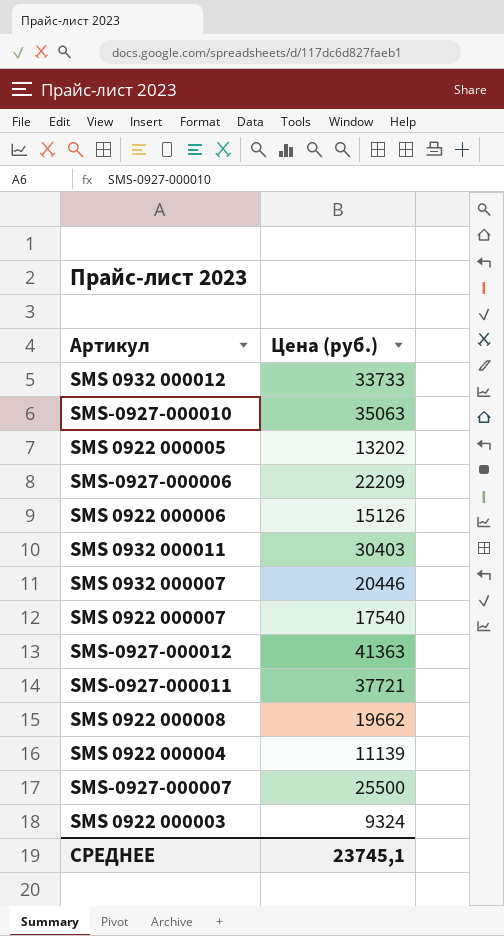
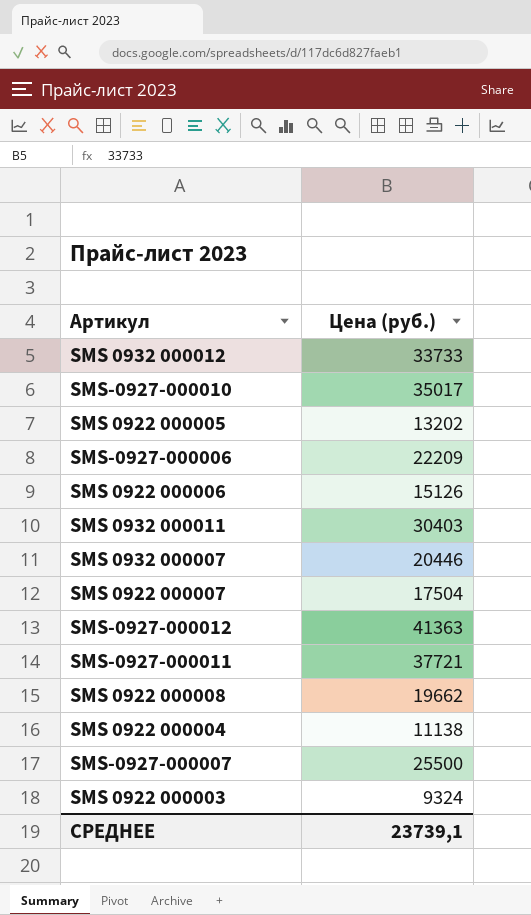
SMS-0927-000010 | Цена (руб.): 35063 -> 35017
SMS 0922 000007 | Цена (руб.): 17540 -> 17504
SMS 0922 000004 | Цена (руб.): 11139 -> 11138
СРЕДНЕЕ | Цена (руб.): 23745,1 -> 23739,1

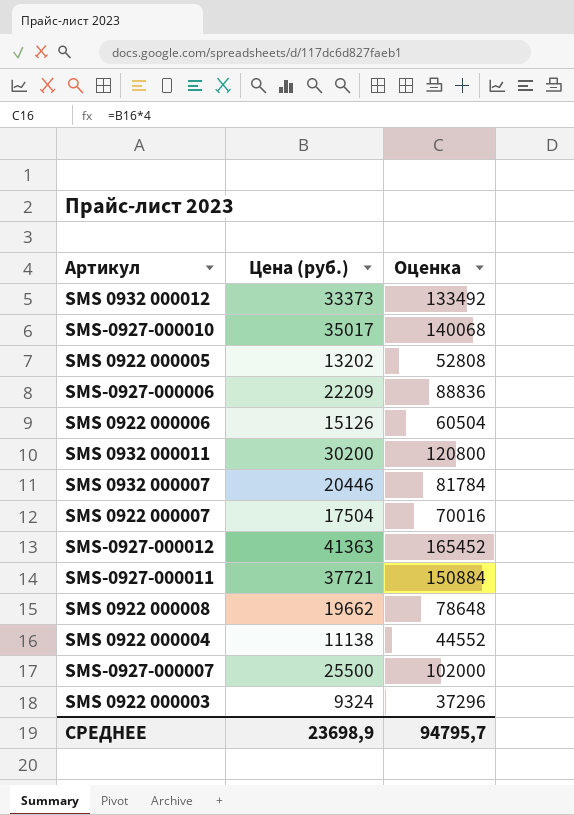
column Оценка | formula: none -> [Цена (руб.)] * 4
SMS 0932 000012 | Цена (руб.): 33733 -> 33373
SMS 0932 000011 | Цена (руб.): 30403 -> 30200
СРЕДНЕЕ | Цена (руб.): 23739,1 -> 23698,9

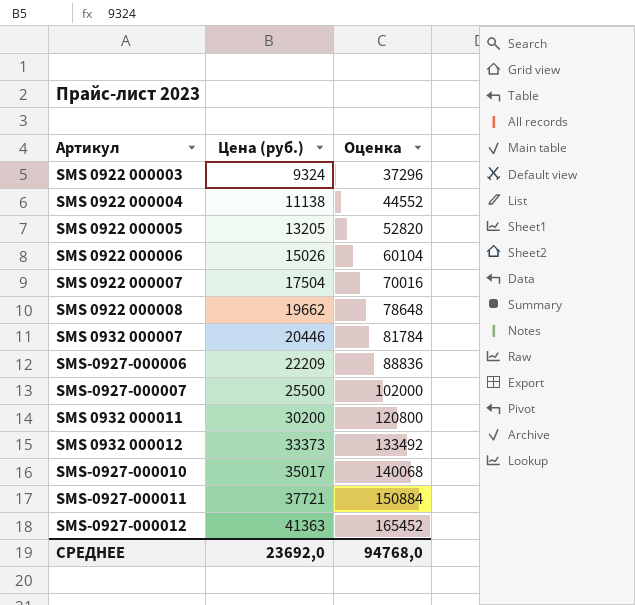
row order: none -> Цена (руб.) ascending
SMS 0922 000005 | Цена (руб.): 13202 -> 13205
SMS 0922 000005 | Оценка: 52808 -> 52820
SMS 0922 000006 | Цена (руб.): 15126 -> 15026
SMS 0922 000006 | Оценка: 60504 -> 60104
СРЕДНЕЕ | Цена (руб.): 23698,9 -> 23692,0
СРЕДНЕЕ | Оценка: 94795,7 -> 94768,0

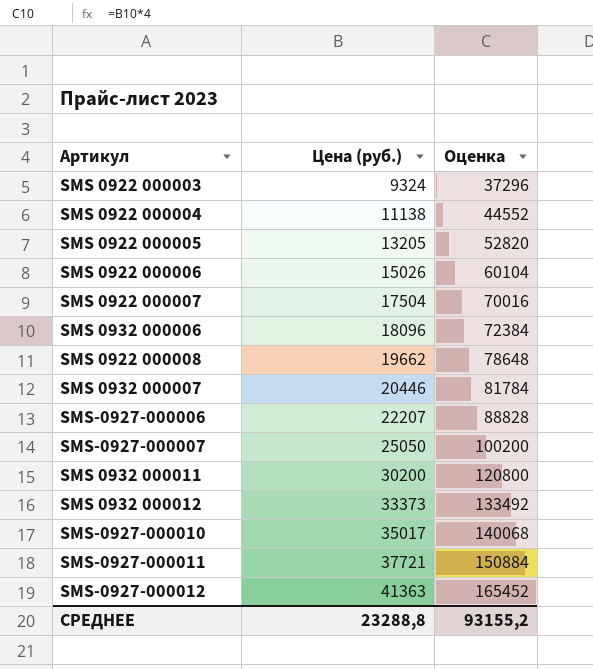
row SMS 0932 000006: none -> 18096 | 72384
SMS-0927-000006 | Цена (руб.): 22209 -> 22207
SMS-0927-000006 | Оценка: 88836 -> 88828
SMS-0927-000007 | Цена (руб.): 25500 -> 25050
SMS-0927-000007 | Оценка: 102000 -> 100200
СРЕДНЕЕ | Цена (руб.): 23692,0 -> 23288,8
СРЕДНЕЕ | Оценка: 94768,0 -> 93155,2

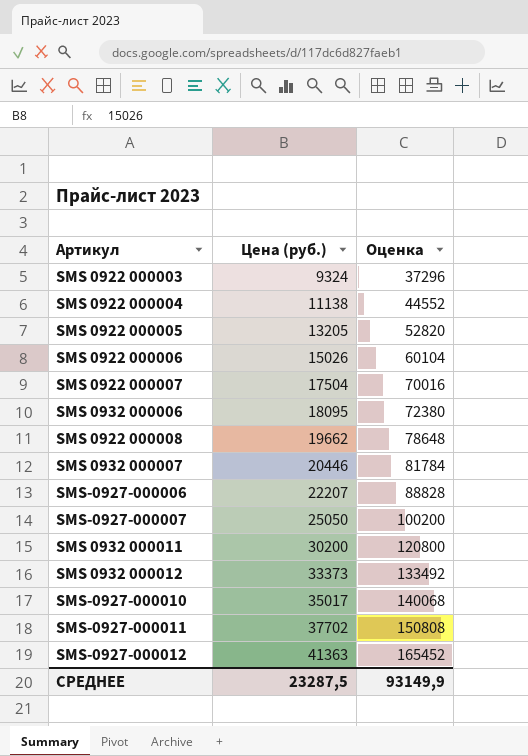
SMS 0932 000006 | Цена (руб.): 18096 -> 18095
SMS 0932 000006 | Оценка: 72384 -> 72380
SMS-0927-000011 | Цена (руб.): 37721 -> 37702
SMS-0927-000011 | Оценка: 150884 -> 150808
СРЕДНЕЕ | Цена (руб.): 23288,8 -> 23287,5
СРЕДНЕЕ | Оценка: 93155,2 -> 93149,9

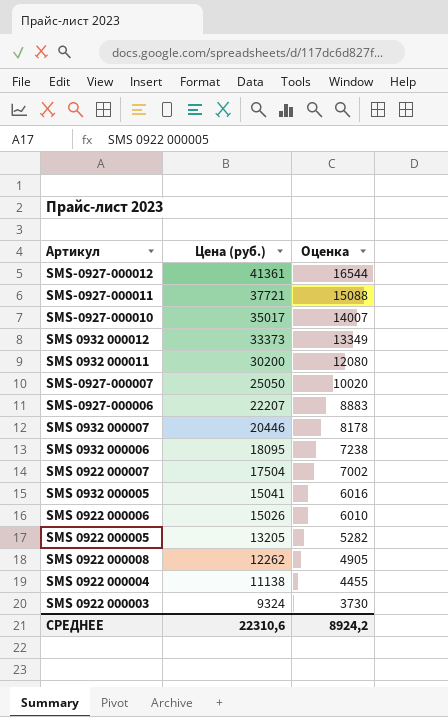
row order: Цена (руб.) ascending -> Цена (руб.) descending
column Оценка | formula: [Цена (руб.)] * 4 -> [Цена (руб.)] * 0,4
SMS-0927-000012 | Цена (руб.): 41363 -> 41361
SMS-0927-000011 | Цена (руб.): 37702 -> 37721
row SMS 0932 000005: none -> 15041 | 6016
SMS 0922 000008 | Цена (руб.): 19662 -> 12262
СРЕДНЕЕ | Цена (руб.): 23287,5 -> 22310,6
СРЕДНЕЕ | Оценка: 93149,9 -> 8924,2

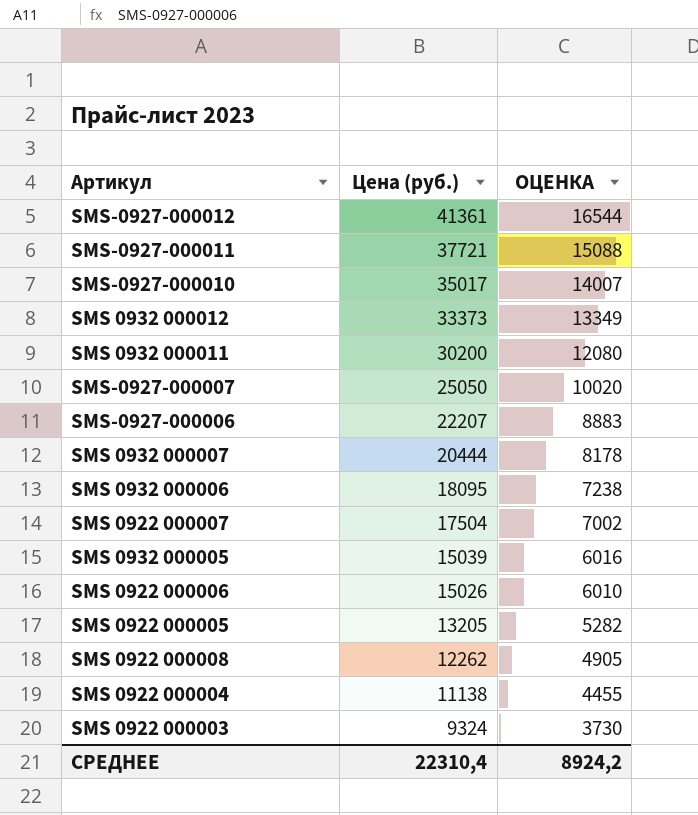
column name: Оценка -> ОЦЕНКА
SMS 0932 000007 | Цена (руб.): 20446 -> 20444
SMS 0932 000005 | Цена (руб.): 15041 -> 15039
СРЕДНЕЕ | Цена (руб.): 22310,6 -> 22310,4

